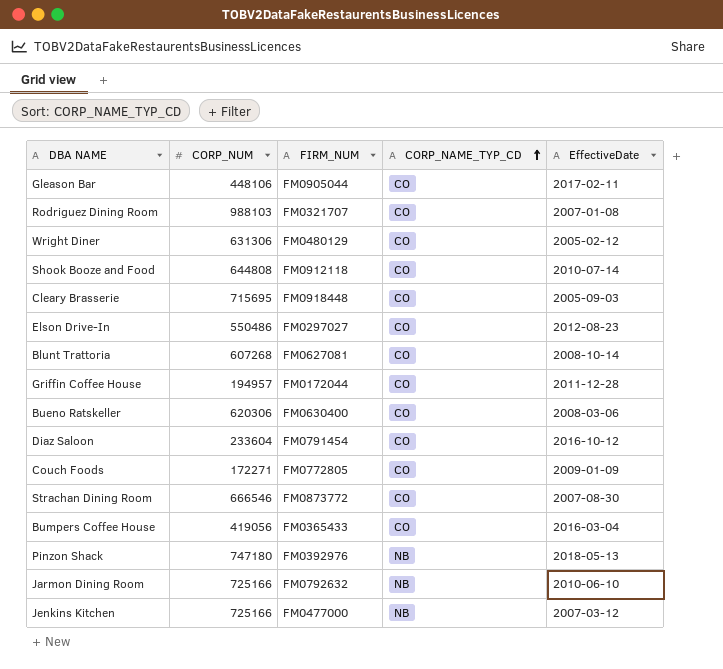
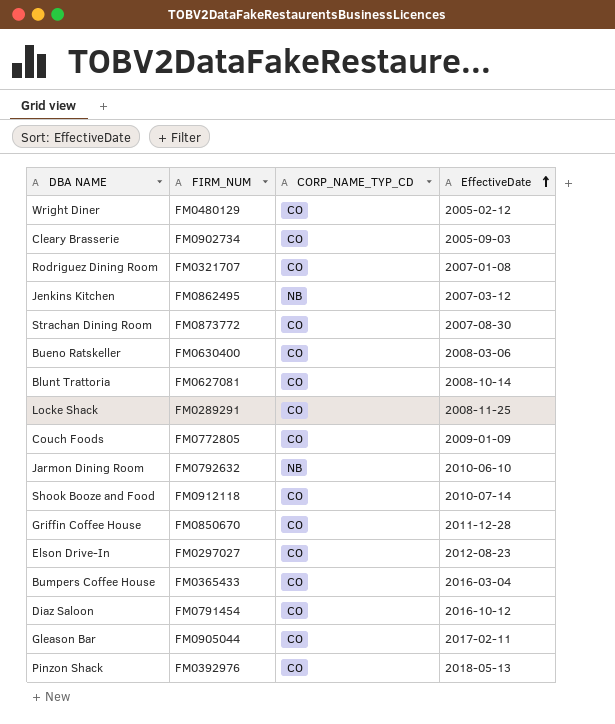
row order: CORP_NAME_TYP_CD ascending -> EffectiveDate ascending
column CORP_NUM | position: 2 -> none
Cleary Brasserie | FIRM_NUM: FM0918448 -> FM0902734
Jenkins Kitchen | FIRM_NUM: FM0477000 -> FM0862495
row Locke Shack: none -> FM0289291 | CO | 2008-11-25
Griffin Coffee House | FIRM_NUM: FM0172044 -> FM0850670
Pinzon Shack | CORP_NAME_TYP_CD: NB -> CO

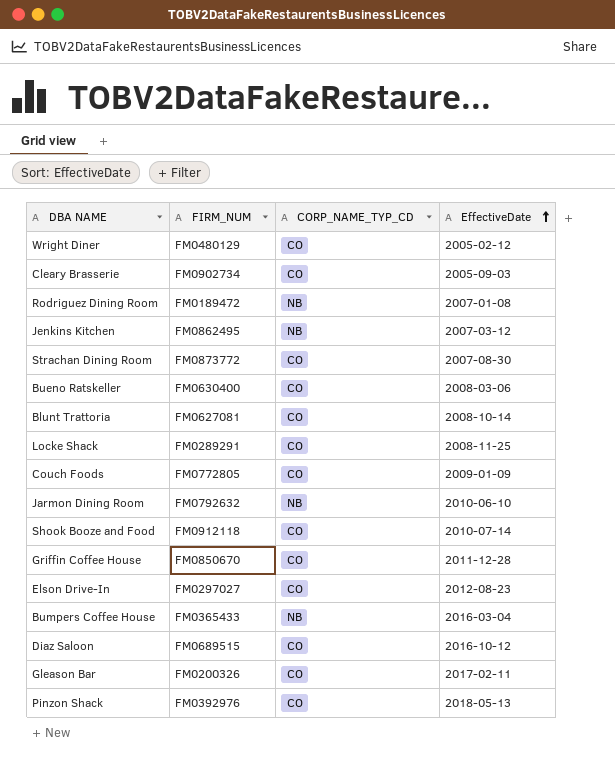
Rodriguez Dining Room | FIRM_NUM: FM0321707 -> FM0189472
Rodriguez Dining Room | CORP_NAME_TYP_CD: CO -> NB
Bumpers Coffee House | CORP_NAME_TYP_CD: CO -> NB
Diaz Saloon | FIRM_NUM: FM0791454 -> FM0689515
Gleason Bar | FIRM_NUM: FM0905044 -> FM0200326

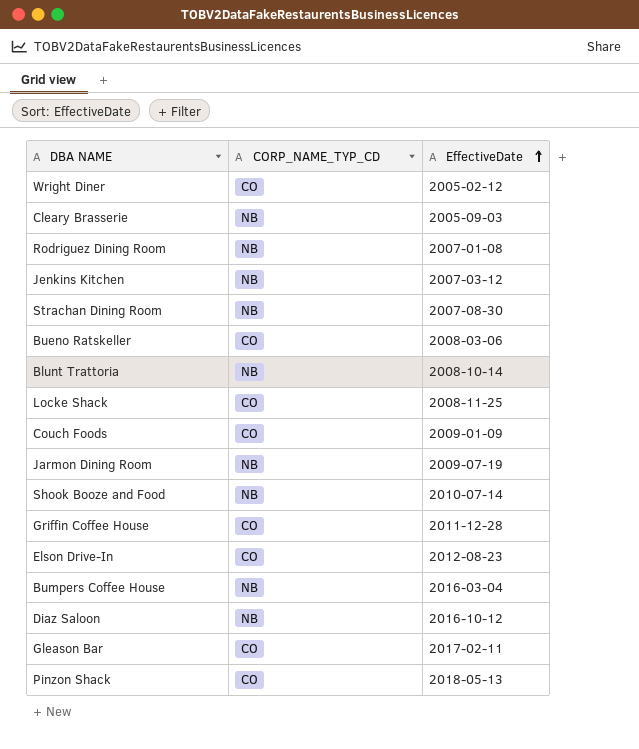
column FIRM_NUM | position: 2 -> none
Cleary Brasserie | CORP_NAME_TYP_CD: CO -> NB
Strachan Dining Room | CORP_NAME_TYP_CD: CO -> NB
Blunt Trattoria | CORP_NAME_TYP_CD: CO -> NB
Jarmon Dining Room | EffectiveDate: 2010-06-10 -> 2009-07-19
Shook Booze and Food | CORP_NAME_TYP_CD: CO -> NB
Diaz Saloon | CORP_NAME_TYP_CD: CO -> NB

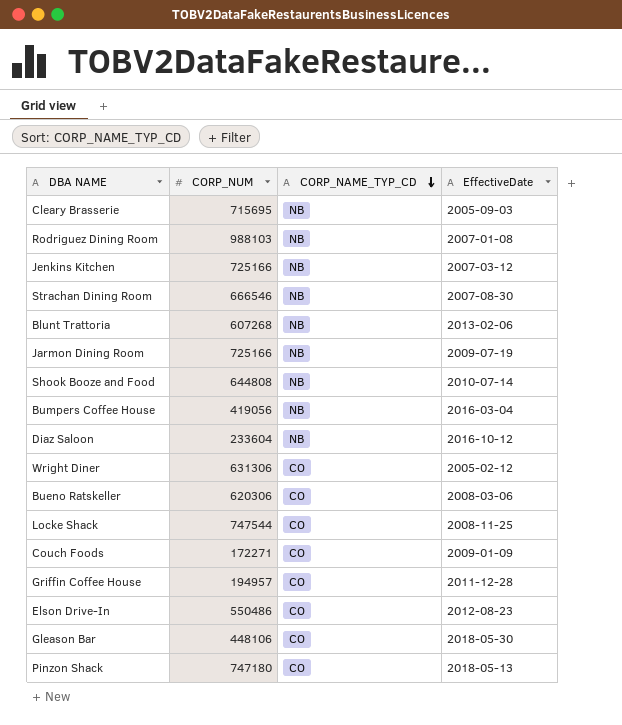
row order: EffectiveDate ascending -> CORP_NAME_TYP_CD descending
column CORP_NUM | position: none -> 2
Blunt Trattoria | EffectiveDate: 2008-10-14 -> 2013-02-06
Gleason Bar | EffectiveDate: 2017-02-11 -> 2018-05-30

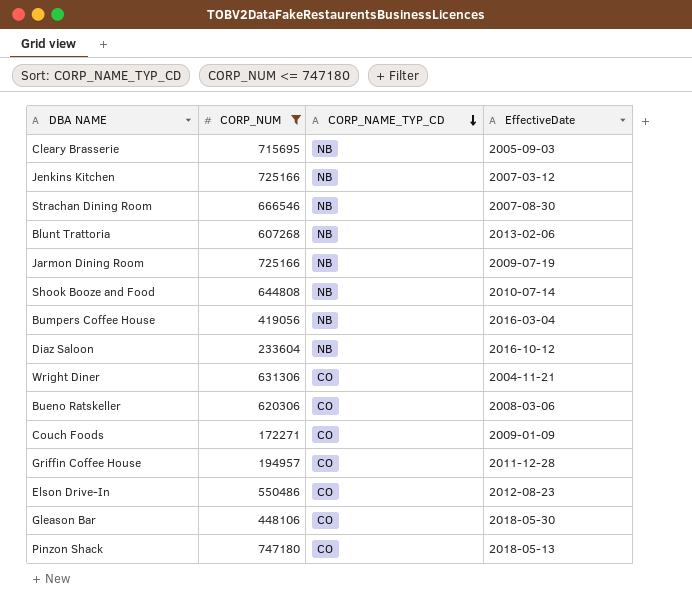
filter: none -> CORP_NUM <= 747180
Wright Diner | EffectiveDate: 2005-02-12 -> 2004-11-21

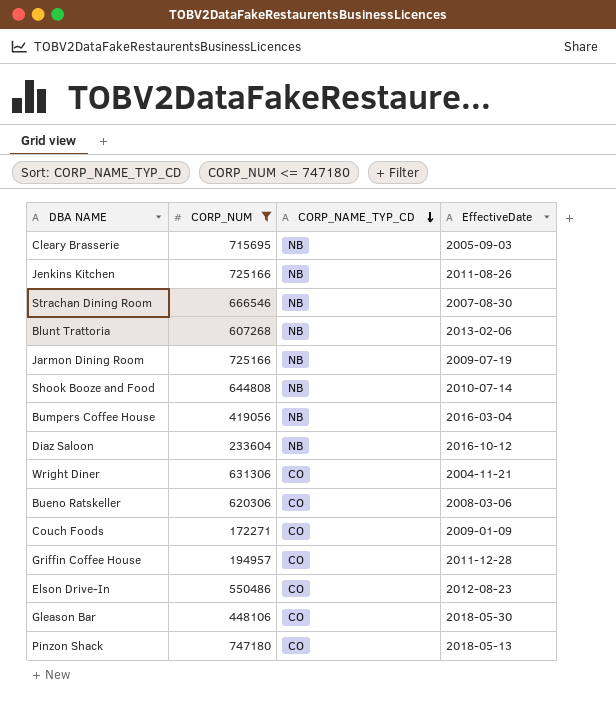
Jenkins Kitchen | EffectiveDate: 2007-03-12 -> 2011-08-26

